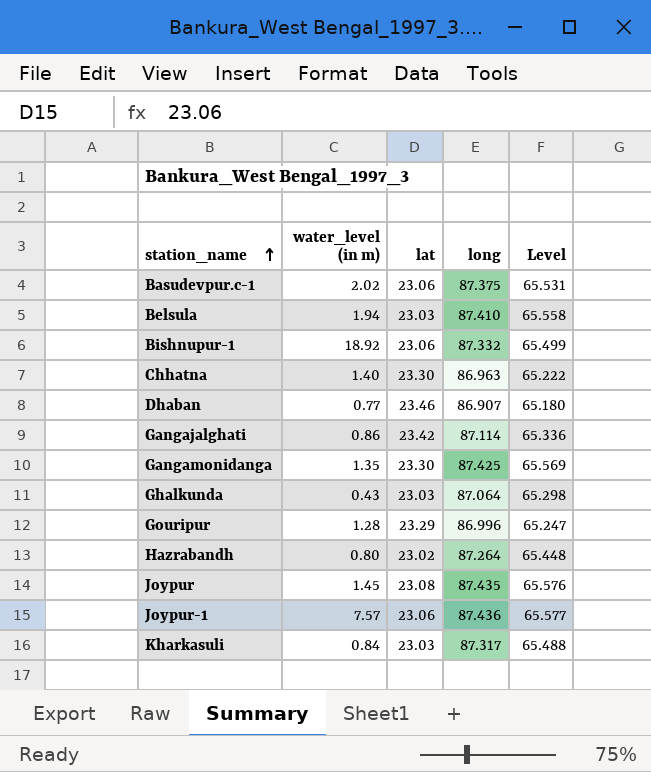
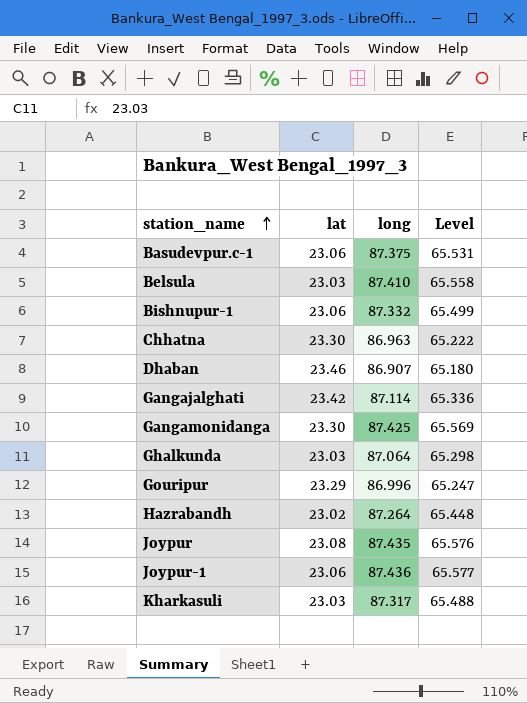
column water_level (in m) | position: 2 -> none

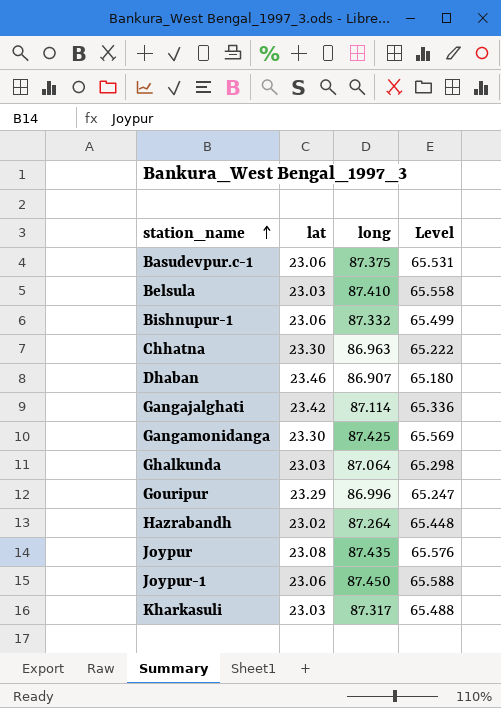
Joypur-1 | long: 87.436 -> 87.450
Joypur-1 | Level: 65.577 -> 65.588

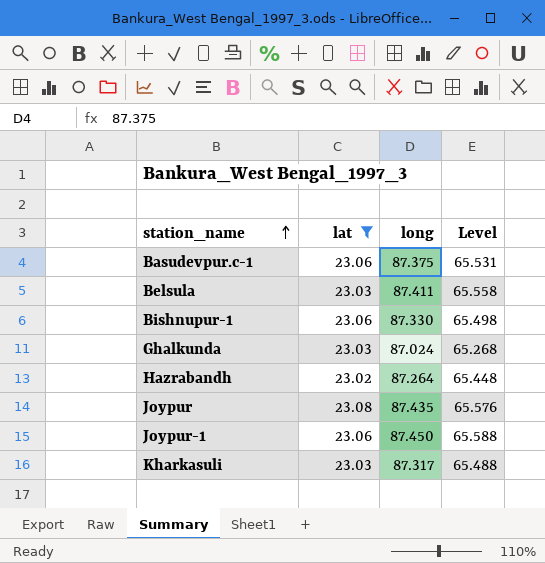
filter: none -> lat <= 23.08
Belsula | long: 87.410 -> 87.411
Bishnupur-1 | long: 87.332 -> 87.330
Bishnupur-1 | Level: 65.499 -> 65.498
Ghalkunda | long: 87.064 -> 87.024
Ghalkunda | Level: 65.298 -> 65.268

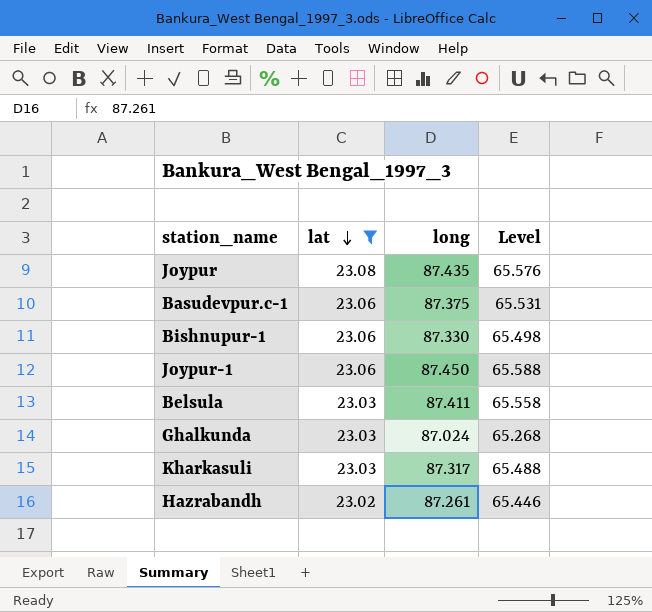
row order: station_name ascending -> lat descending
Hazrabandh | long: 87.264 -> 87.261
Hazrabandh | Level: 65.448 -> 65.446

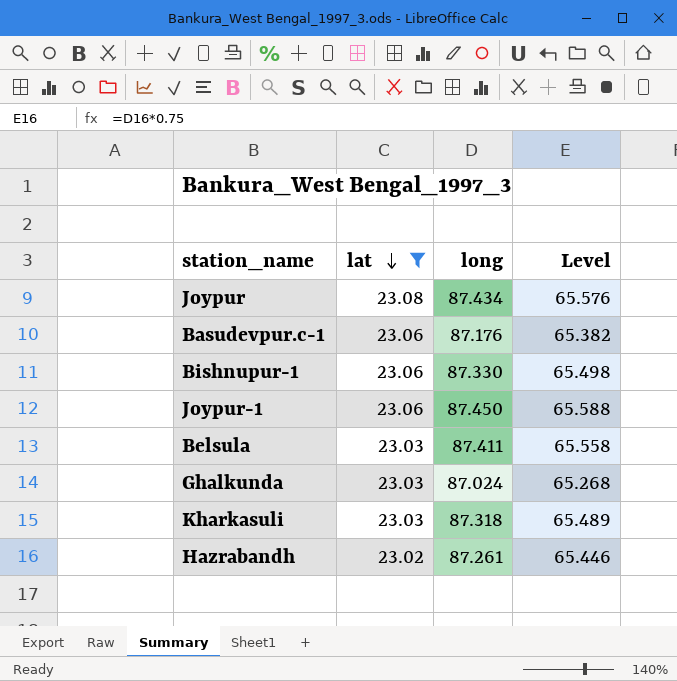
Joypur | long: 87.435 -> 87.434
Basudevpur.c-1 | long: 87.375 -> 87.176
Basudevpur.c-1 | Level: 65.531 -> 65.382
Kharkasuli | long: 87.317 -> 87.318
Kharkasuli | Level: 65.488 -> 65.489

